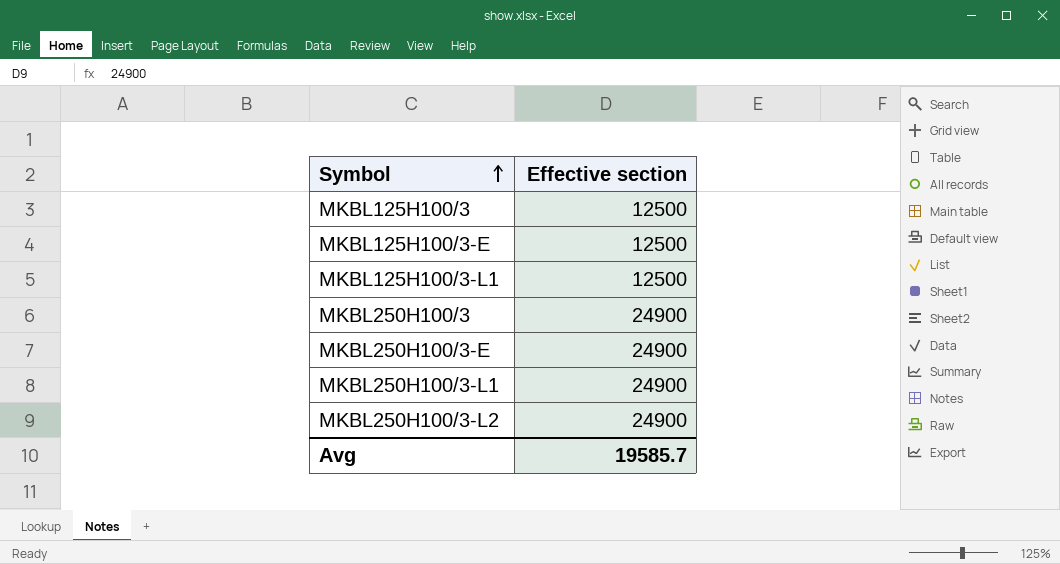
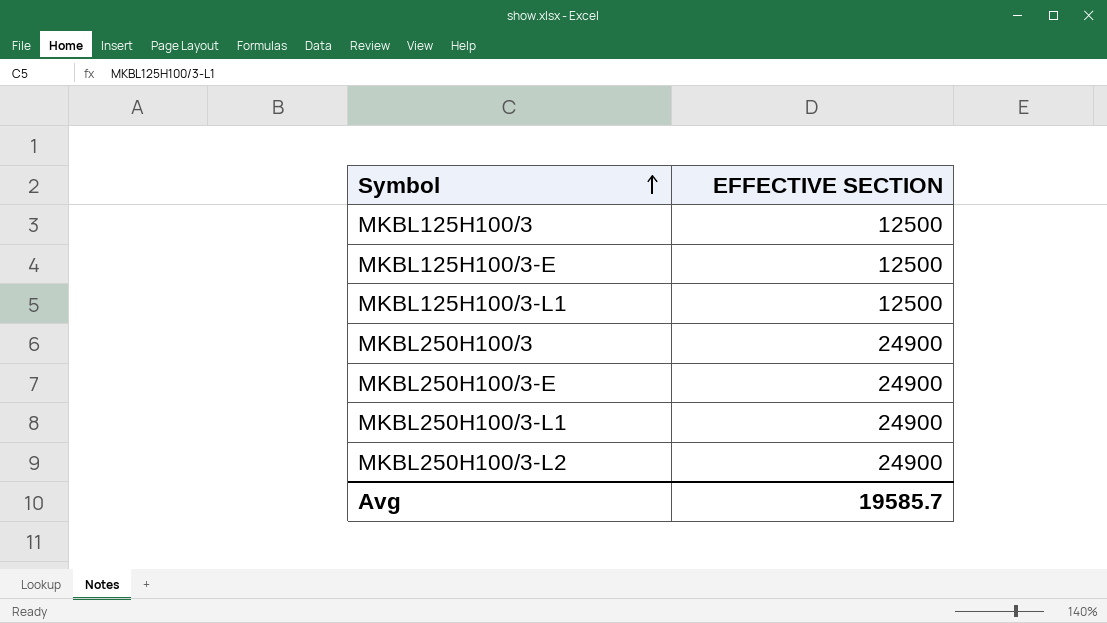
column name: Effective section -> EFFECTIVE SECTION

